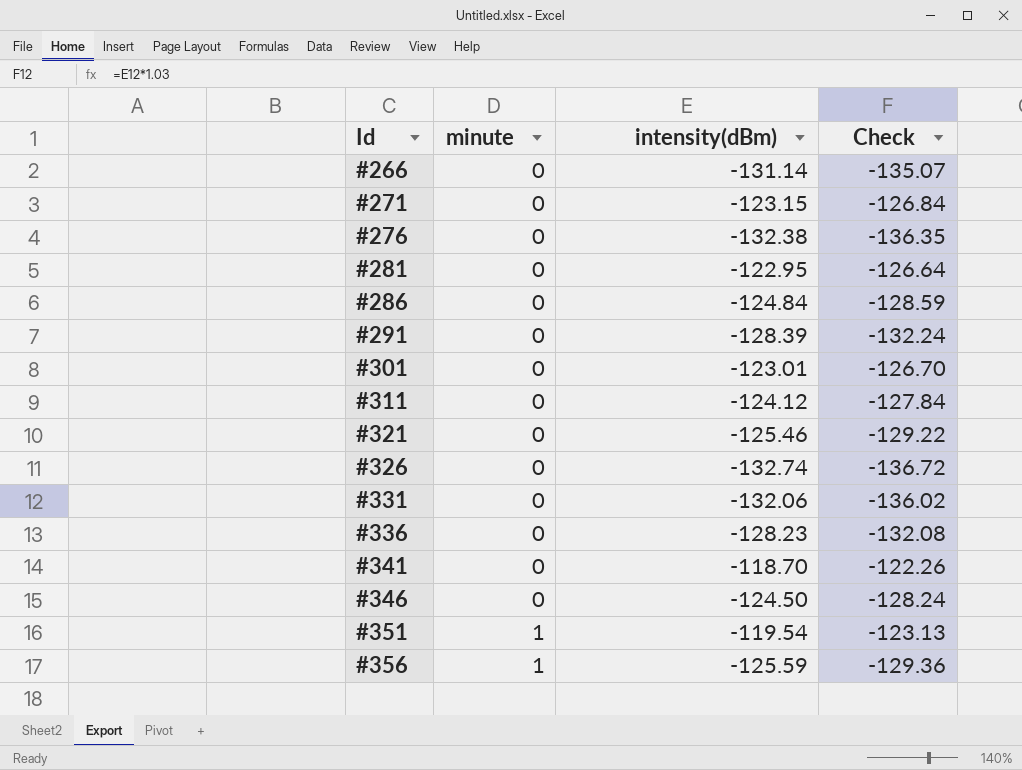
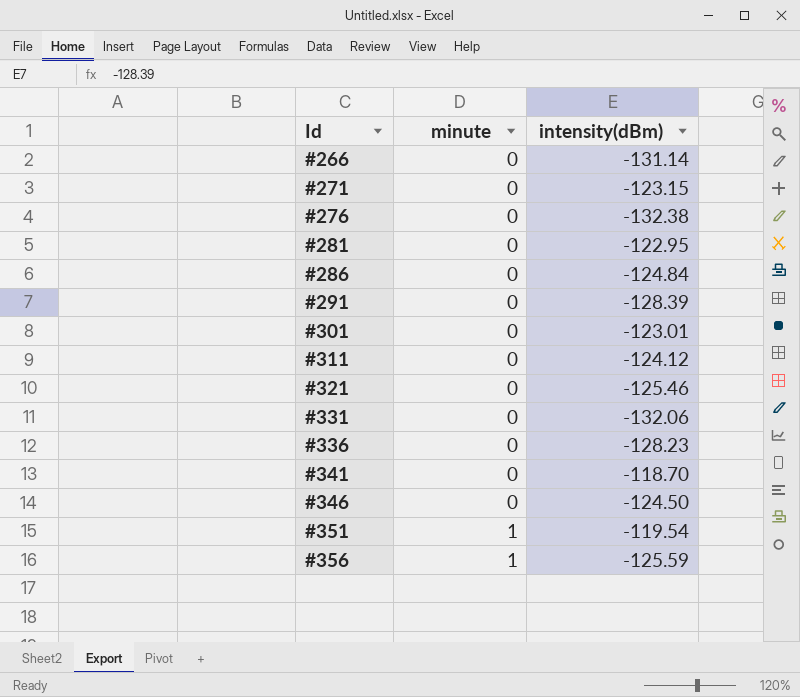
column Check | formula: [intensity(dBm)] * 1.03 -> none
row #326: 0 | -132.74 | -136.72 -> none

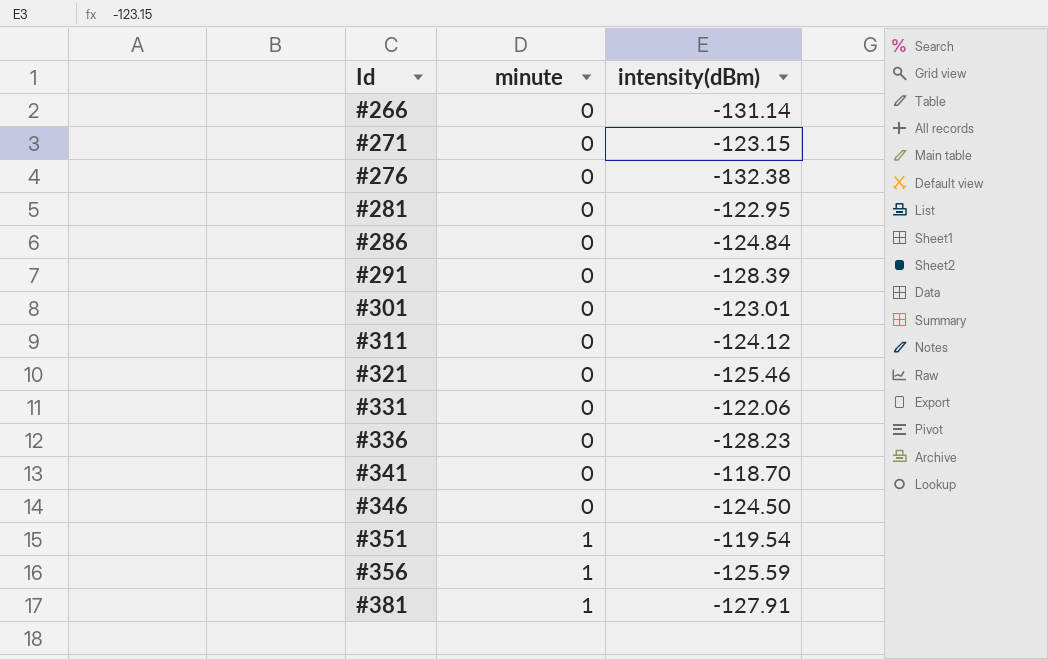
#331 | intensity(dBm): -132.06 -> -122.06
row #381: none -> 1 | -127.91

